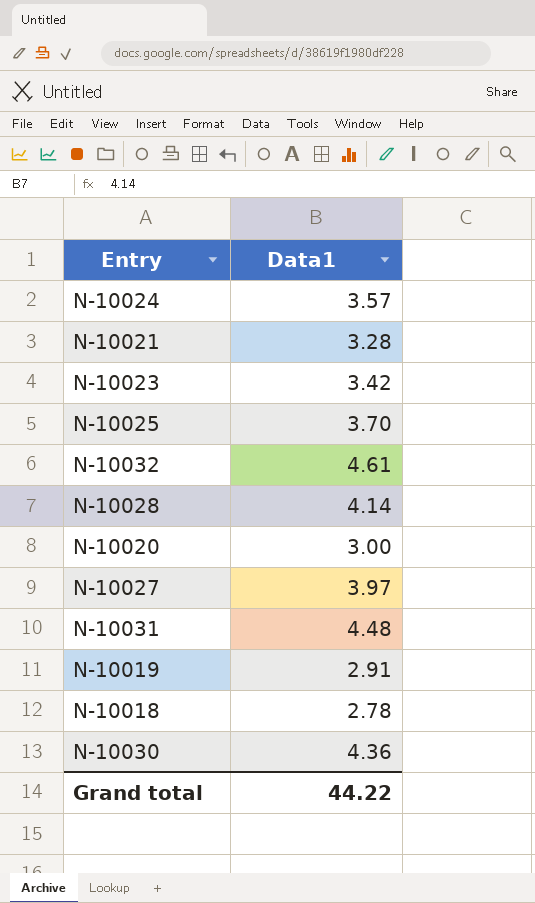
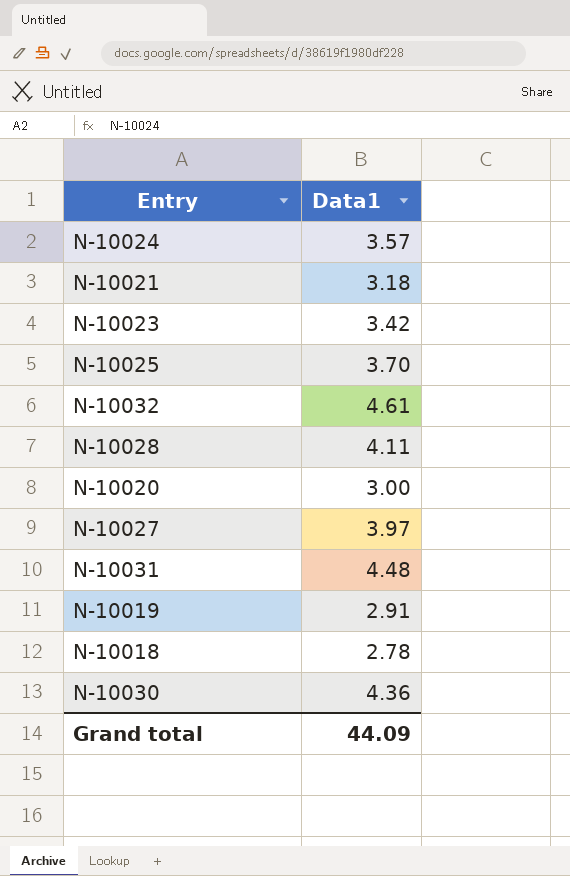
N-10021 | Data1: 3.28 -> 3.18
N-10028 | Data1: 4.14 -> 4.11
Grand total | Data1: 44.22 -> 44.09

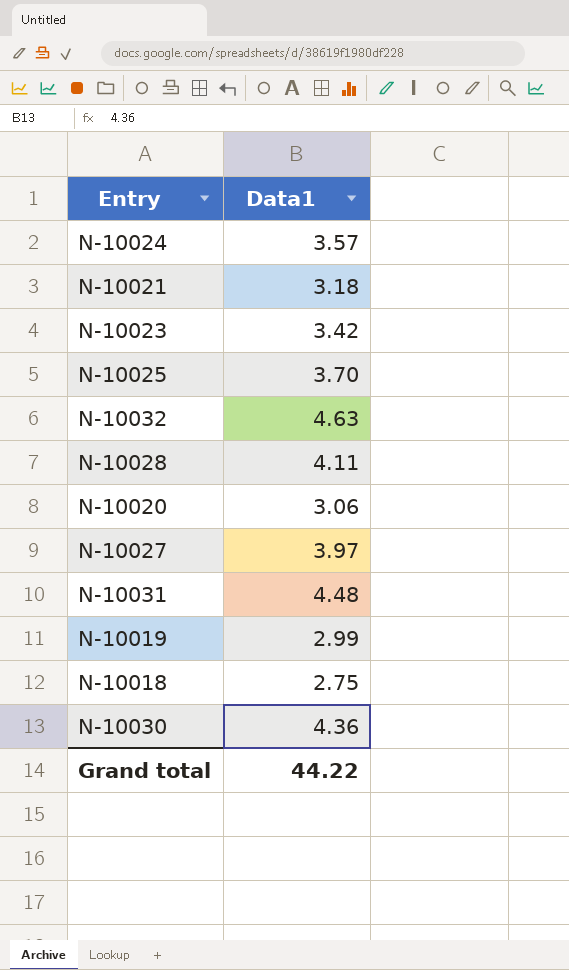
N-10032 | Data1: 4.61 -> 4.63
N-10020 | Data1: 3.00 -> 3.06
N-10019 | Data1: 2.91 -> 2.99
N-10018 | Data1: 2.78 -> 2.75
Grand total | Data1: 44.09 -> 44.22

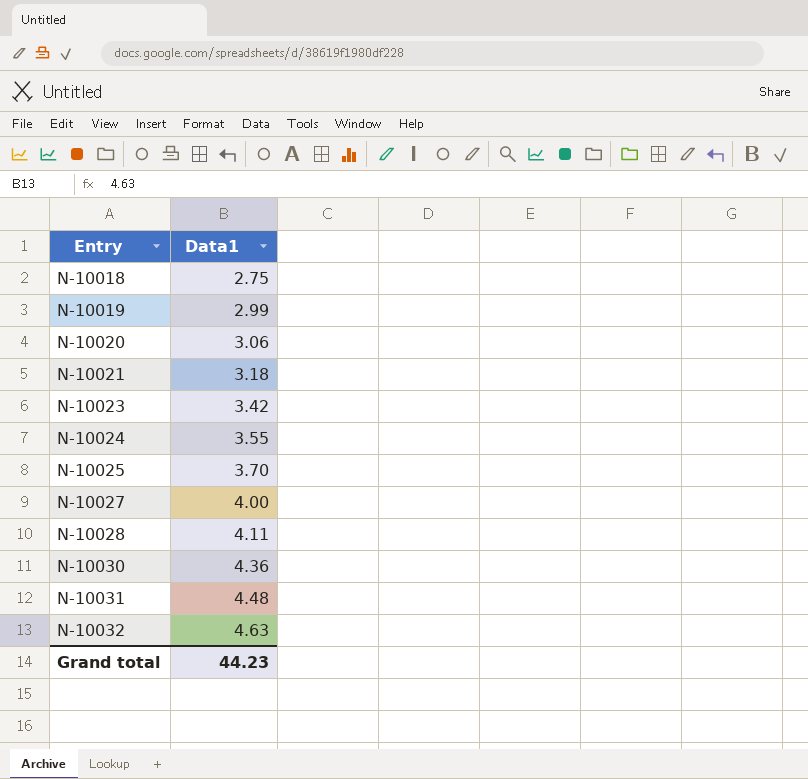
row order: none -> Entry ascending
N-10024 | Data1: 3.57 -> 3.55
N-10027 | Data1: 3.97 -> 4.00
Grand total | Data1: 44.22 -> 44.23

